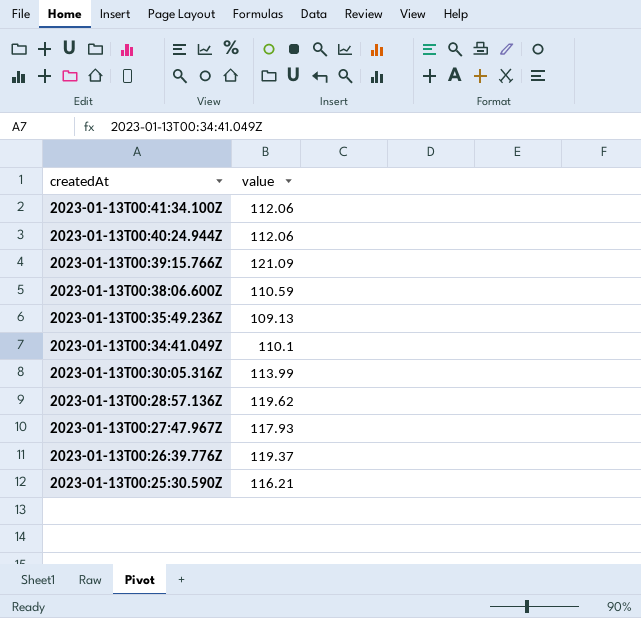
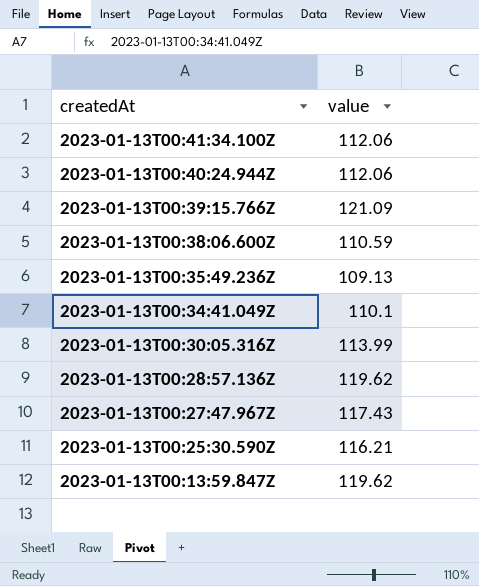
row 2023-01-13T00:26:39.776Z: 119.37 -> none
2023-01-13T00:27:47.967Z | value: 117.93 -> 117.43
row 2023-01-13T00:13:59.847Z: none -> 119.62

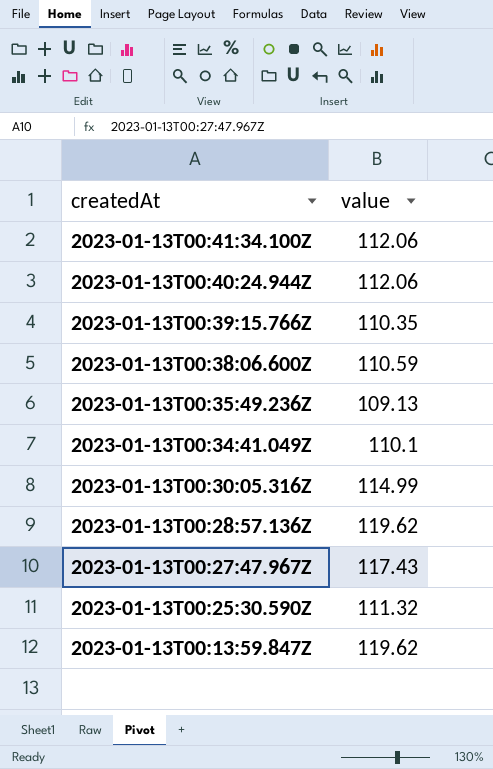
2023-01-13T00:39:15.766Z | value: 121.09 -> 110.35
2023-01-13T00:30:05.316Z | value: 113.99 -> 114.99
2023-01-13T00:25:30.590Z | value: 116.21 -> 111.32

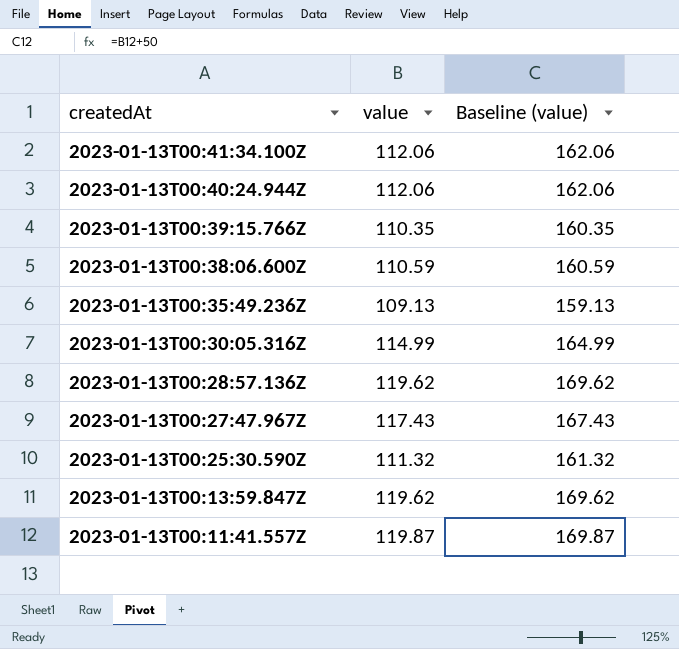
column Baseline (value) | formula: none -> [value] + 50
row 2023-01-13T00:34:41.049Z: 110.1 -> none
row 2023-01-13T00:11:41.557Z: none -> 119.87 | 169.87

